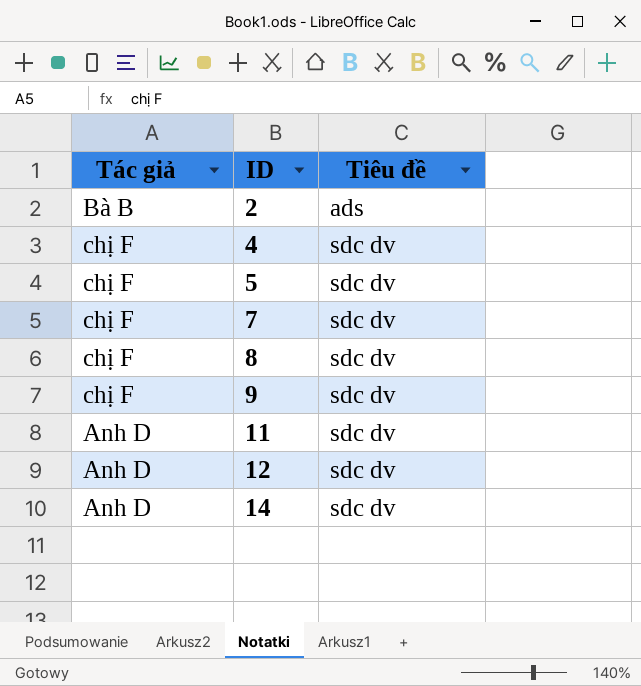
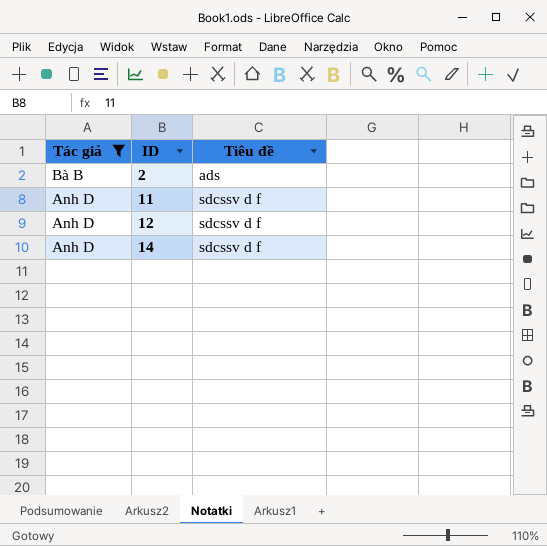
filter: none -> Tác giả != chị F
11 | Tiêu đề: sdc dv -> sdcssv d f
12 | Tiêu đề: sdc dv -> sdcssv d f
14 | Tiêu đề: sdc dv -> sdcssv d f

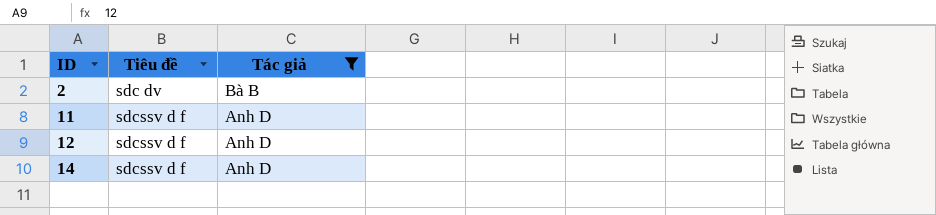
column Tác giả | position: 1 -> 3
2 | Tiêu đề: ads -> sdc dv

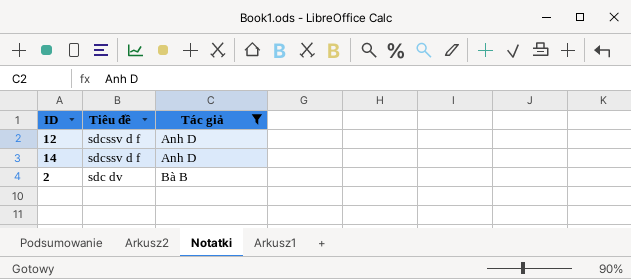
row order: ID ascending -> Tiêu đề descending
row 11: sdcssv d f | Anh D -> none

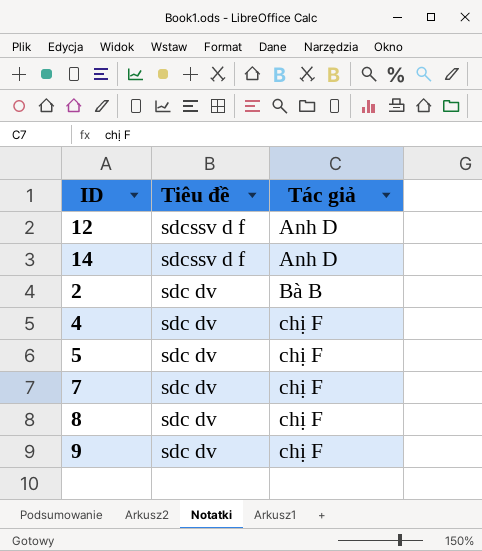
filter: Tác giả != chị F -> none

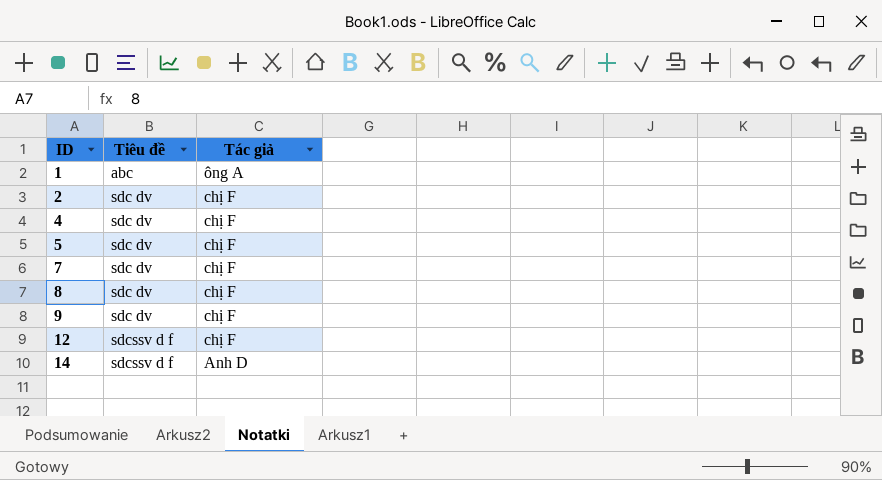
row order: Tiêu đề descending -> ID ascending
row 1: none -> abc | ông A
2 | Tác giả: Bà B -> chị F
12 | Tác giả: Anh D -> chị F

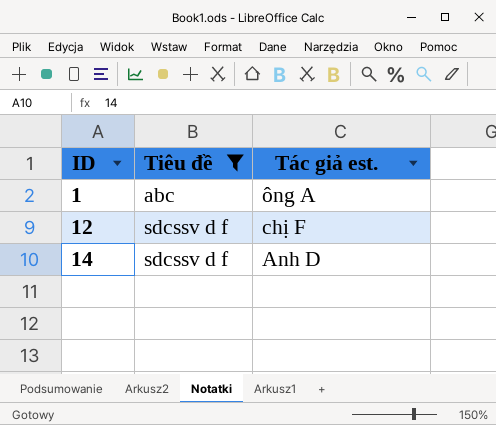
filter: none -> Tiêu đề != sdc dv
column name: Tác giả -> Tác giả est.

